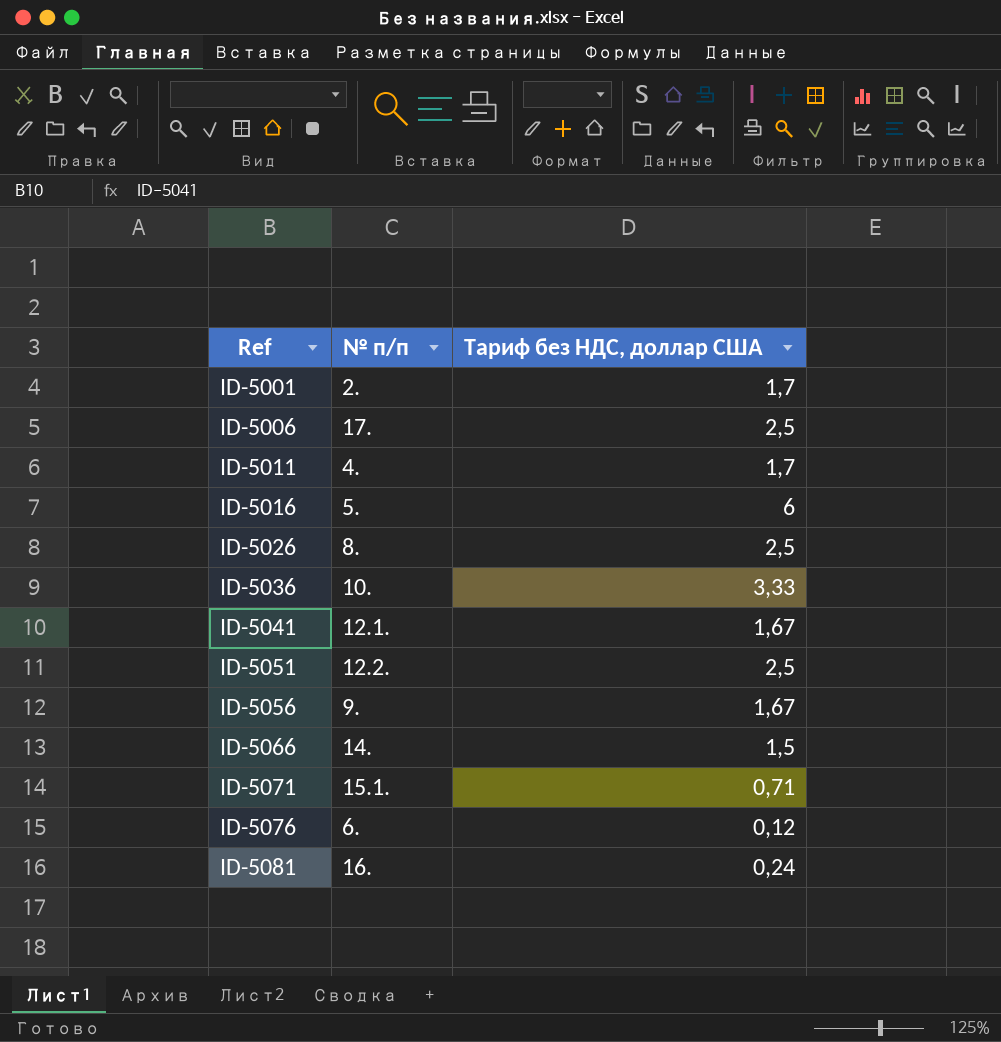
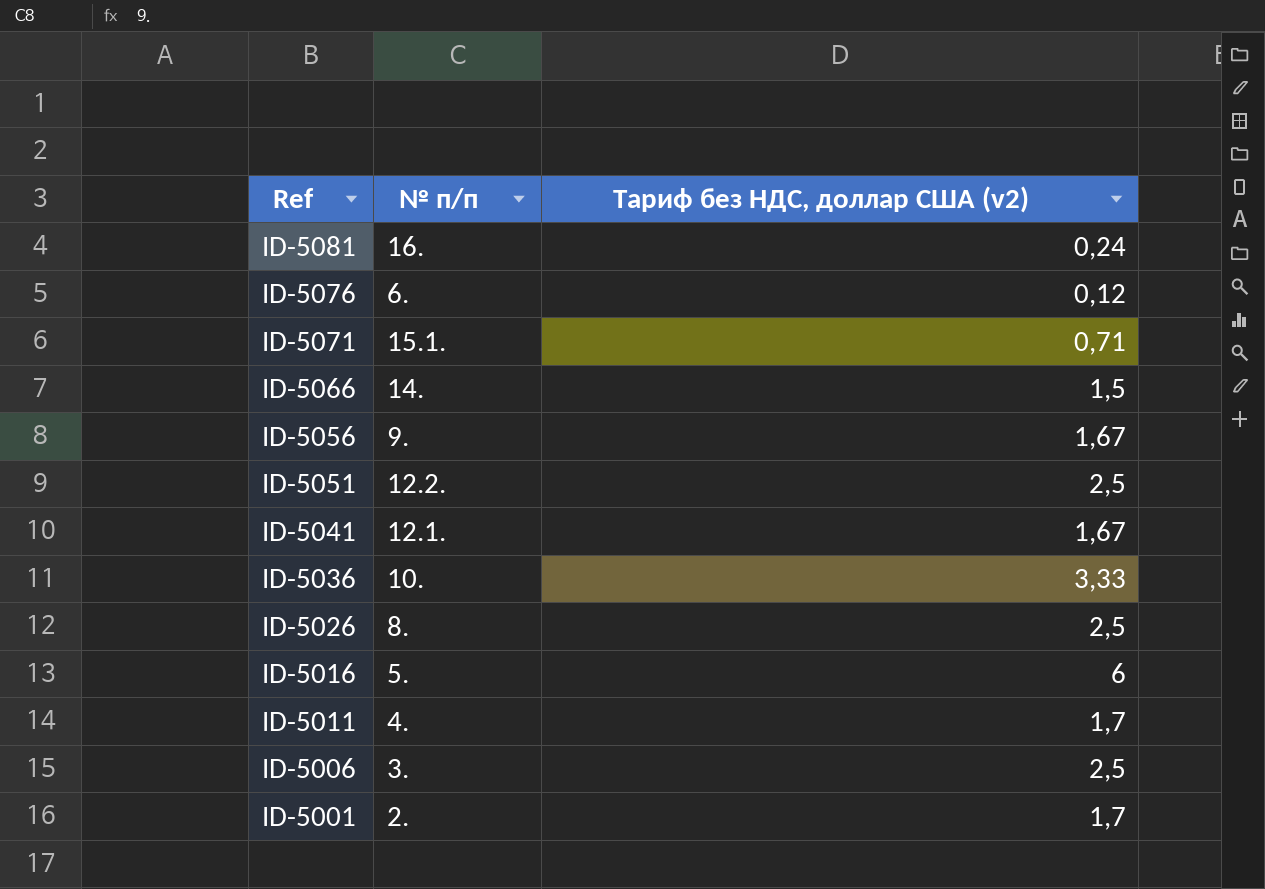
row order: Ref ascending -> Ref descending
column name: Тариф без НДС, доллар США -> Тариф без НДС, доллар США (v2)
ID-5006 | № п/п: 17. -> 3.

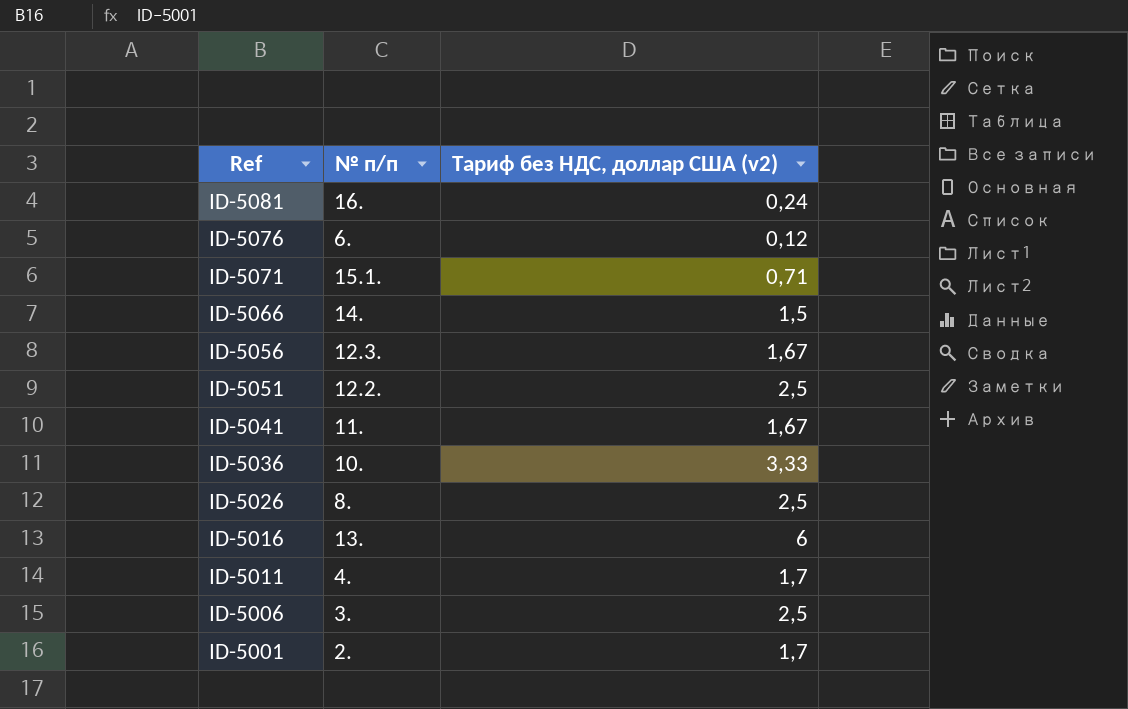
ID-5056 | № п/п: 9. -> 12.3.
ID-5041 | № п/п: 12.1. -> 11.
ID-5016 | № п/п: 5. -> 13.

